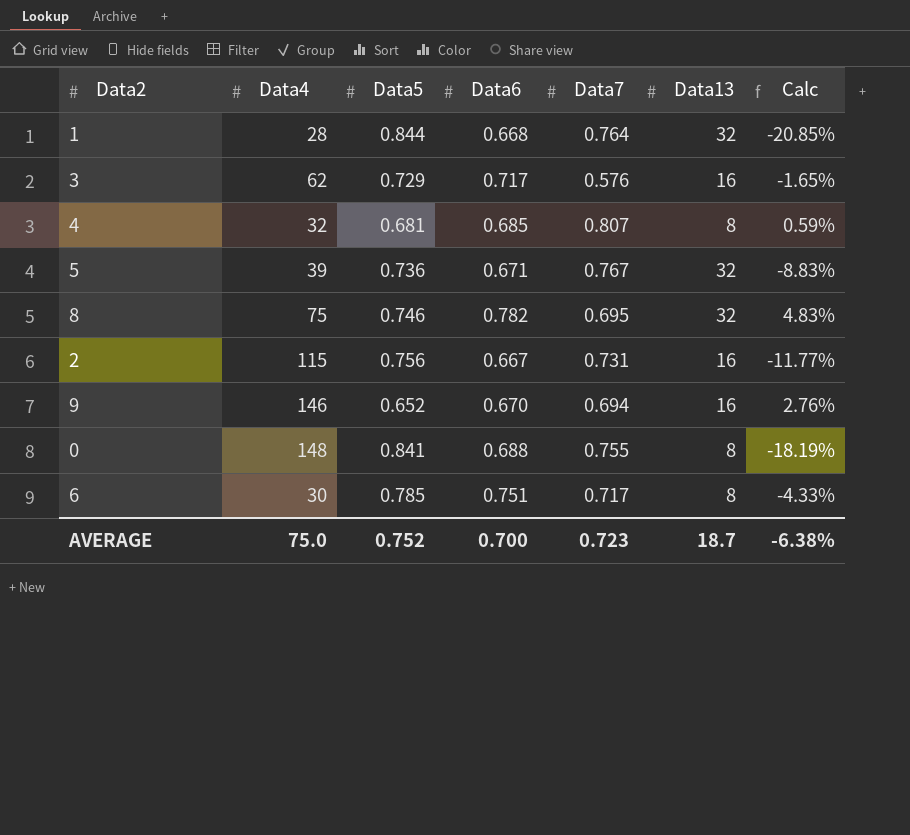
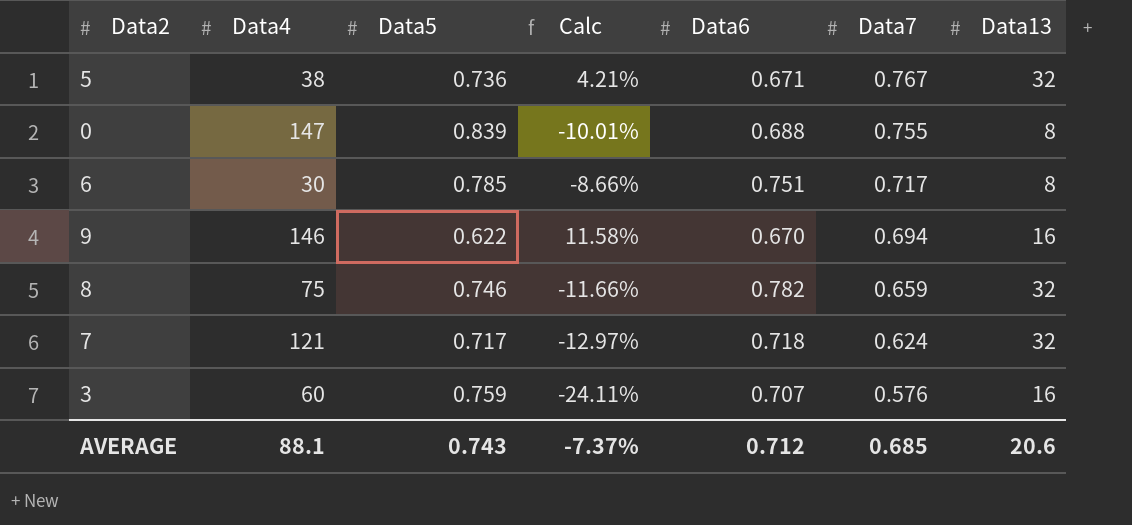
row order: none -> Data7 descending
column Calc | formula: ([Data6] - [Data5]) / [Data5] -> ([Data7] - [Data5]) / [Data5]
column Calc | position: 7 -> 4
row 1: 28 | 0.844 | 0.668 | 0.764 | 32 | -20.85% -> none
row 4: 32 | 0.681 | 0.685 | 0.807 | 8 | 0.59% -> none
row 2: 115 | 0.756 | 0.667 | 0.731 | 16 | -11.77% -> none
5 | Data4: 39 -> 38
0 | Data4: 148 -> 147
0 | Data5: 0.841 -> 0.839
9 | Data5: 0.652 -> 0.622
8 | Data7: 0.695 -> 0.659
row 7: none -> 121 | 0.717 | -12.97% | 0.718 | 0.624 | 32
3 | Data4: 62 -> 60
3 | Data5: 0.729 -> 0.759
3 | Data6: 0.717 -> 0.707
AVERAGE | Data4: 75.0 -> 88.1
AVERAGE | Data5: 0.752 -> 0.743
AVERAGE | Calc: -6.38% -> -7.37%
AVERAGE | Data6: 0.700 -> 0.712
AVERAGE | Data7: 0.723 -> 0.685
AVERAGE | Data13: 18.7 -> 20.6

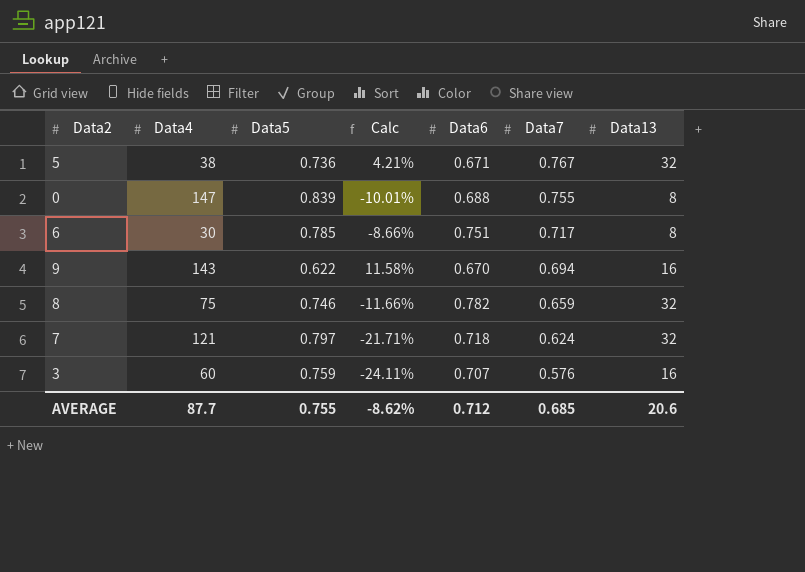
9 | Data4: 146 -> 143
7 | Data5: 0.717 -> 0.797
7 | Calc: -12.97% -> -21.71%
AVERAGE | Data4: 88.1 -> 87.7
AVERAGE | Data5: 0.743 -> 0.755
AVERAGE | Calc: -7.37% -> -8.62%

